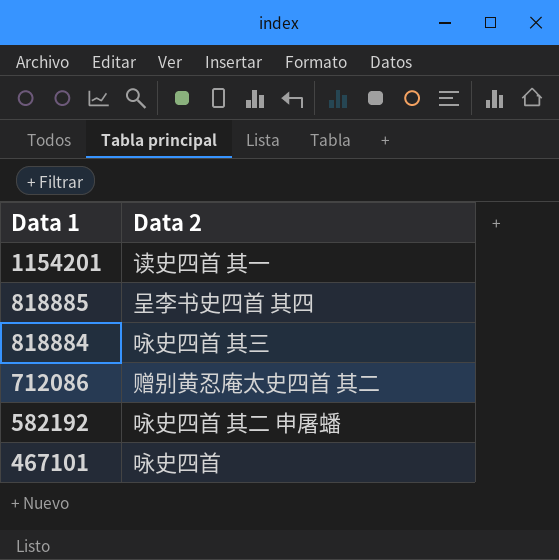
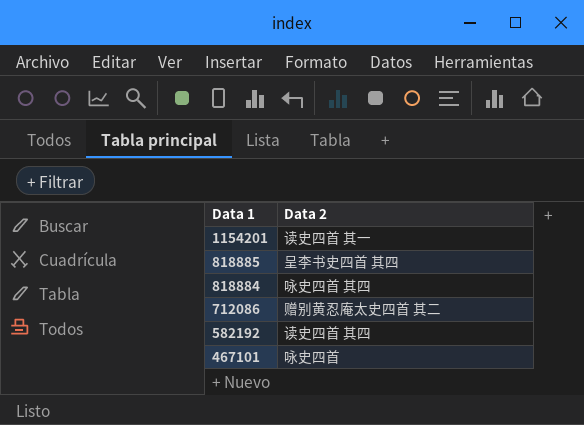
818884 | Data 2: 咏史四首 其三 -> 咏史四首 其四
582192 | Data 2: 咏史四首 其二 申屠蟠 -> 读史四首 其四

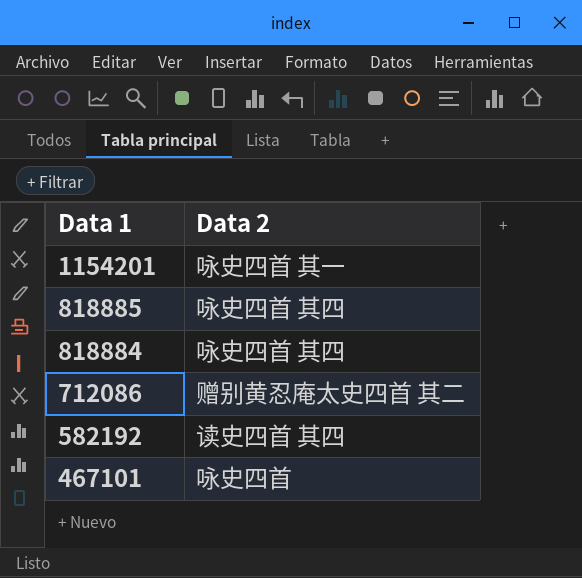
1154201 | Data 2: 读史四首 其一 -> 咏史四首 其一
818885 | Data 2: 呈李书史四首 其四 -> 咏史四首 其四

